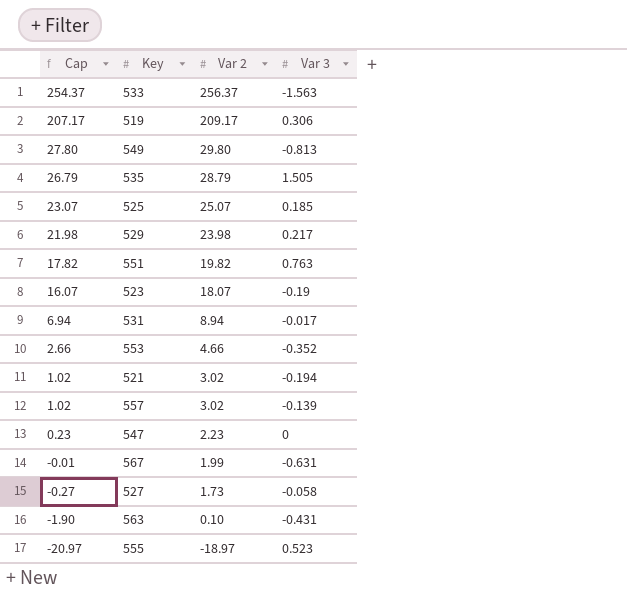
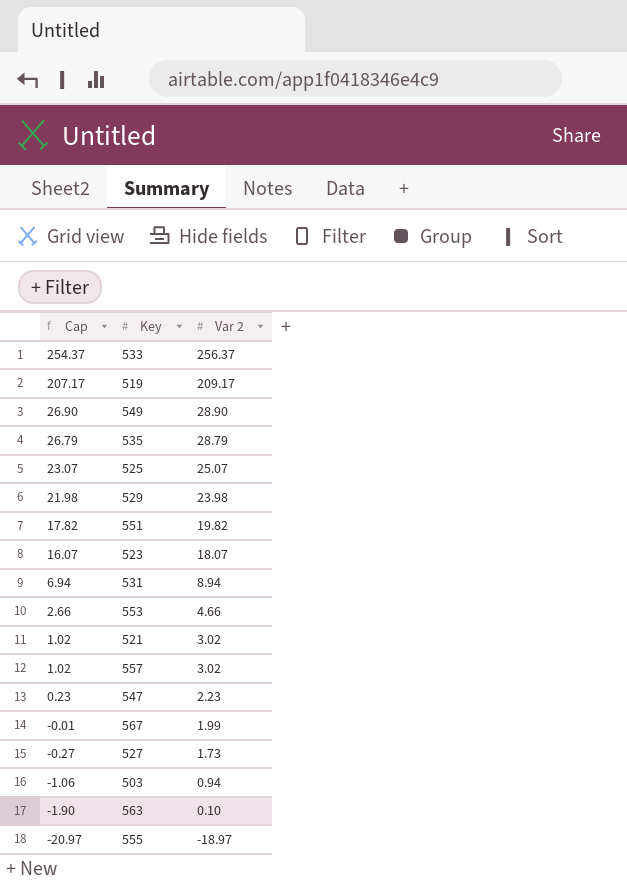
column Var 3 | position: 4 -> none
549 | Cap: 27.80 -> 26.90
549 | Var 2: 29.80 -> 28.90
row 503: none -> -1.06 | 0.94

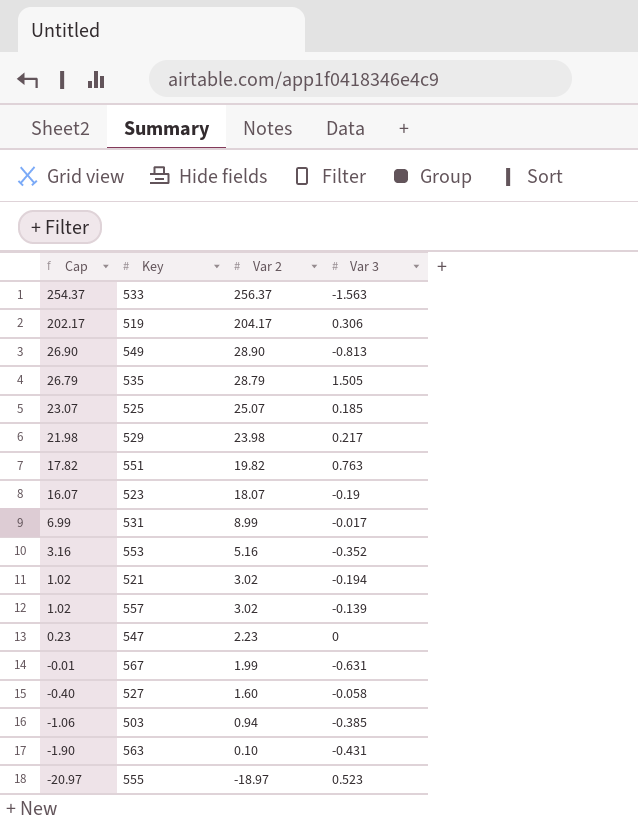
column Var 3 | position: none -> 4
519 | Cap: 207.17 -> 202.17
519 | Var 2: 209.17 -> 204.17
531 | Cap: 6.94 -> 6.99
531 | Var 2: 8.94 -> 8.99
553 | Cap: 2.66 -> 3.16
553 | Var 2: 4.66 -> 5.16
527 | Cap: -0.27 -> -0.40
527 | Var 2: 1.73 -> 1.60

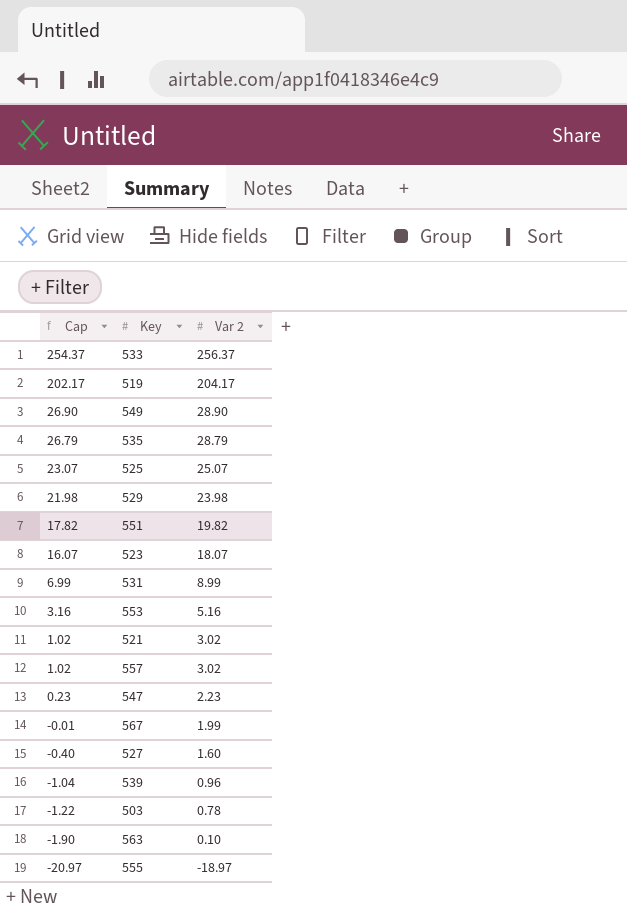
column Var 3 | position: 4 -> none
row 539: none -> -1.04 | 0.96
503 | Cap: -1.06 -> -1.22
503 | Var 2: 0.94 -> 0.78

